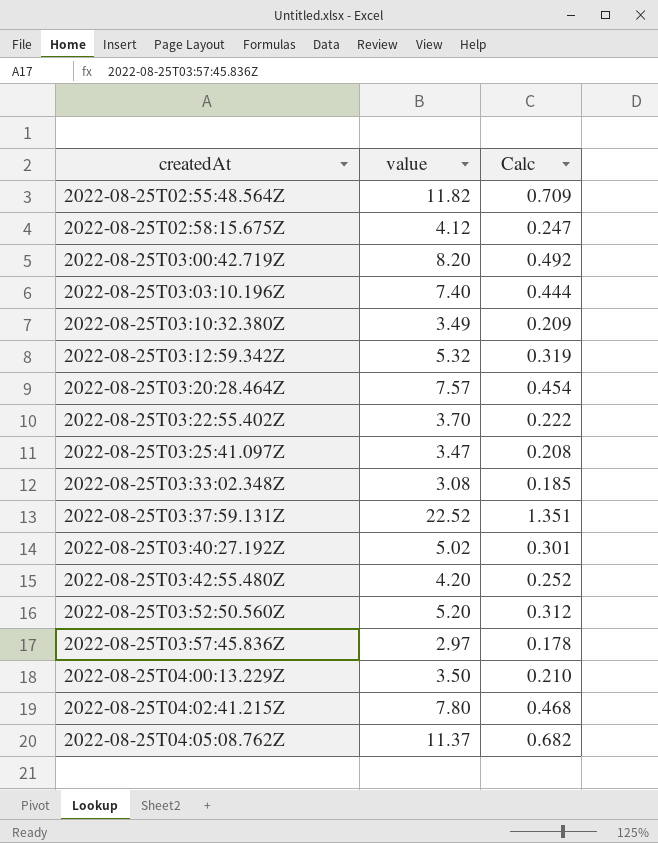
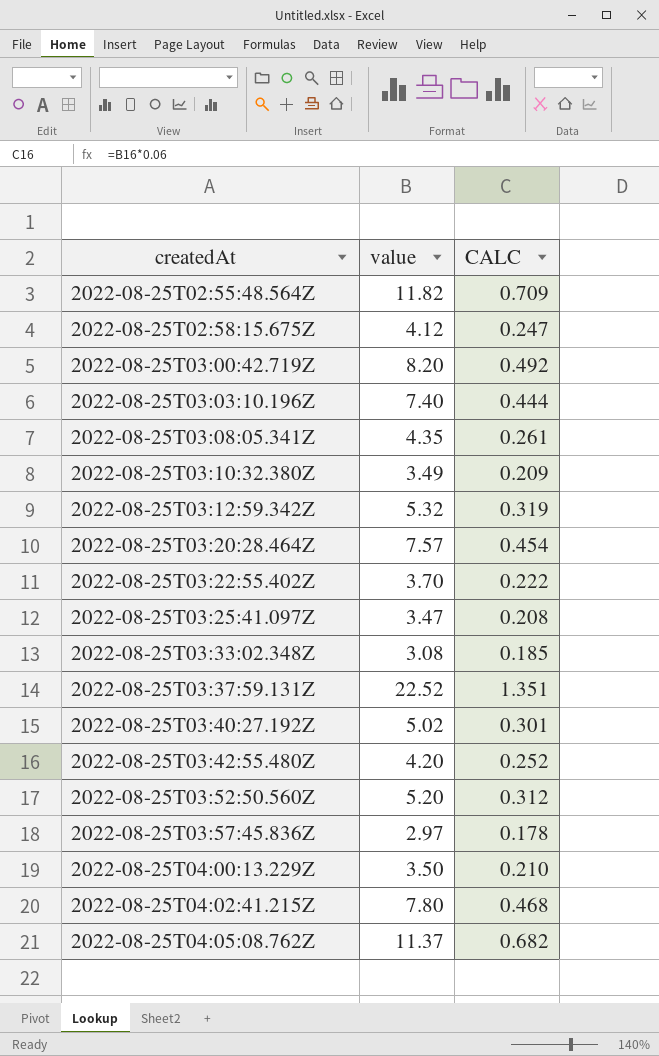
column name: Calc -> CALC
row 2022-08-25T03:08:05.341Z: none -> 4.35 | 0.261

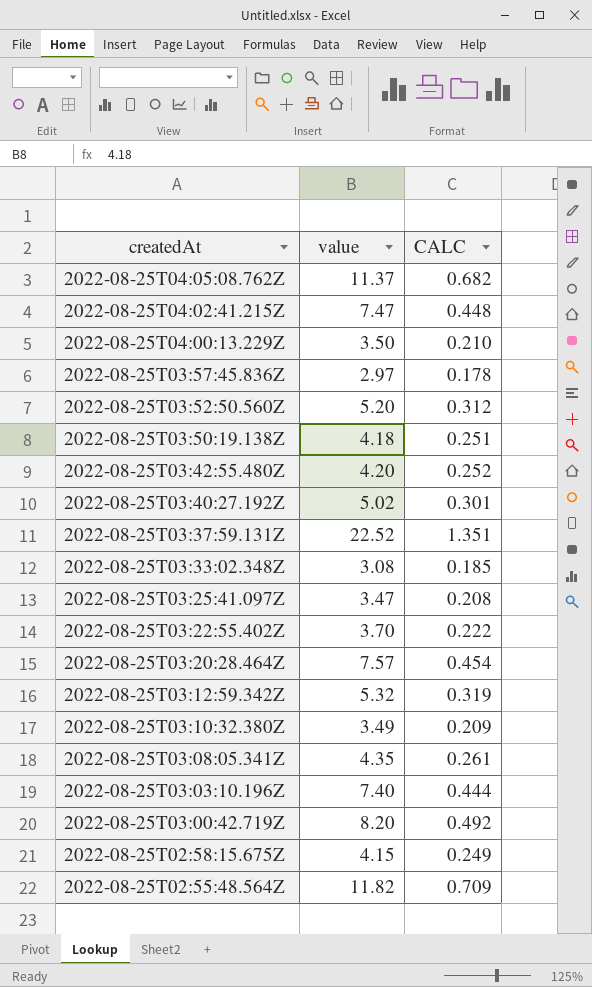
row order: createdAt ascending -> createdAt descending
2022-08-25T04:02:41.215Z | value: 7.80 -> 7.47
2022-08-25T04:02:41.215Z | CALC: 0.468 -> 0.448
row 2022-08-25T03:50:19.138Z: none -> 4.18 | 0.251
2022-08-25T02:58:15.675Z | value: 4.12 -> 4.15
2022-08-25T02:58:15.675Z | CALC: 0.247 -> 0.249

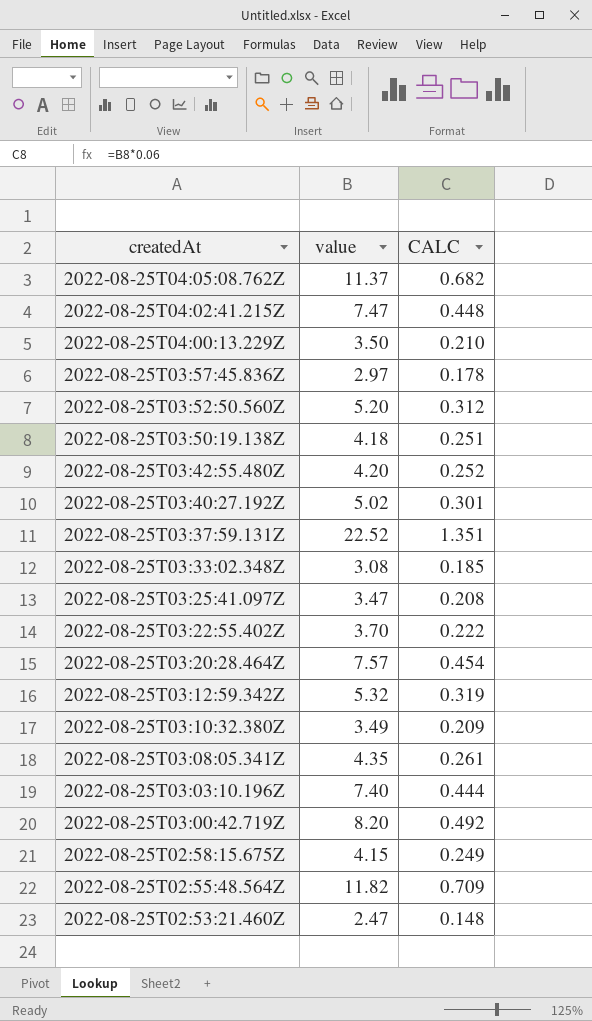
row 2022-08-25T02:53:21.460Z: none -> 2.47 | 0.148

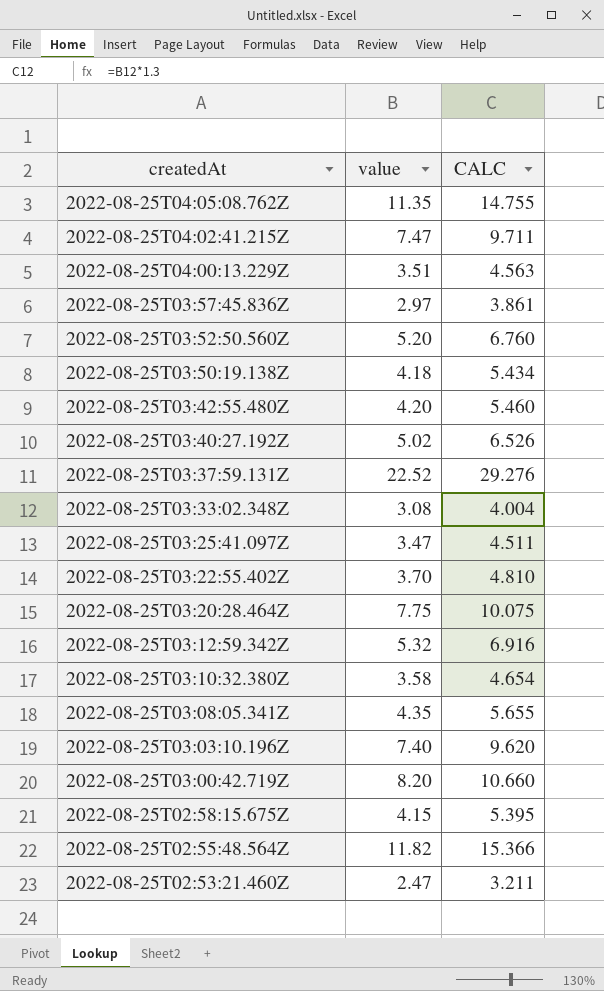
column CALC | formula: [value] * 0.06 -> [value] * 1.3
2022-08-25T04:05:08.762Z | value: 11.37 -> 11.35
2022-08-25T04:00:13.229Z | value: 3.50 -> 3.51
2022-08-25T03:20:28.464Z | value: 7.57 -> 7.75
2022-08-25T03:10:32.380Z | value: 3.49 -> 3.58

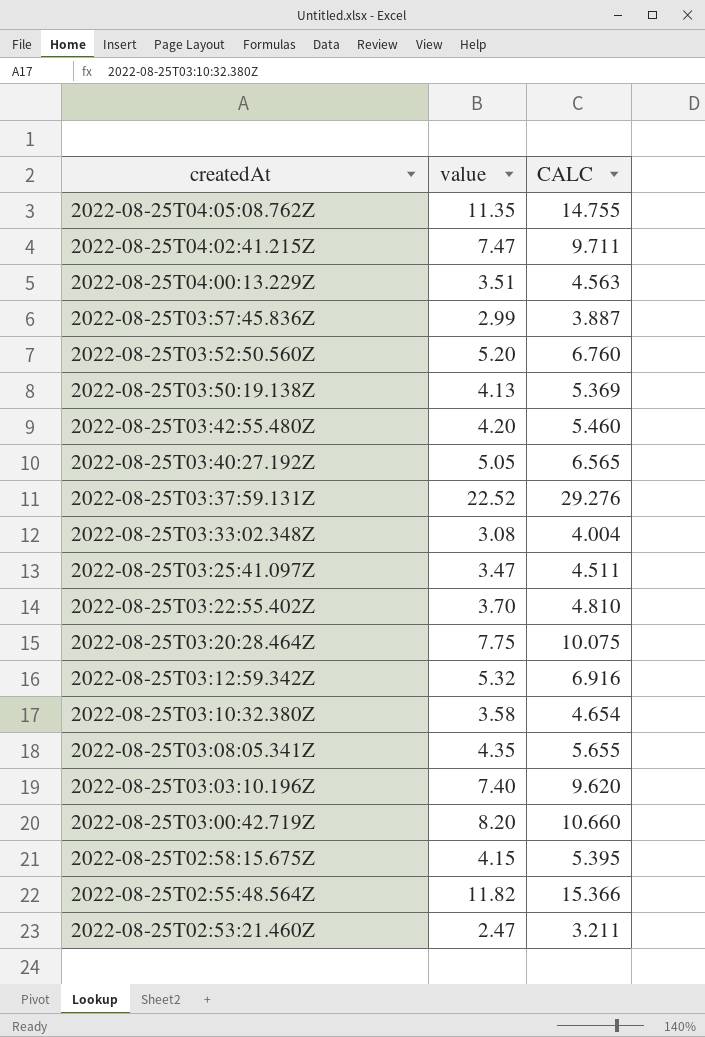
2022-08-25T03:57:45.836Z | value: 2.97 -> 2.99
2022-08-25T03:57:45.836Z | CALC: 3.861 -> 3.887
2022-08-25T03:50:19.138Z | value: 4.18 -> 4.13
2022-08-25T03:50:19.138Z | CALC: 5.434 -> 5.369
2022-08-25T03:40:27.192Z | value: 5.02 -> 5.05
2022-08-25T03:40:27.192Z | CALC: 6.526 -> 6.565

